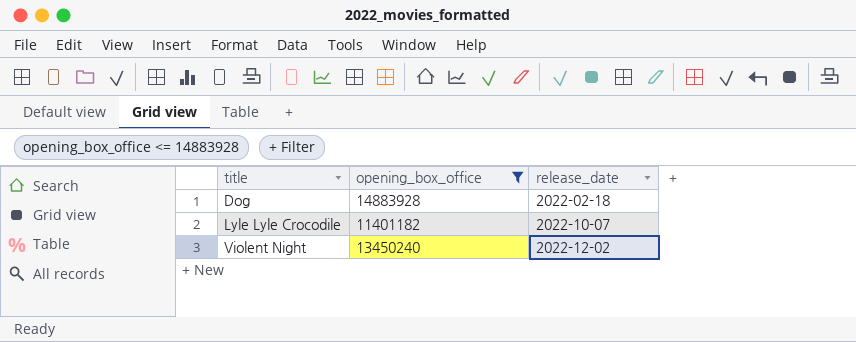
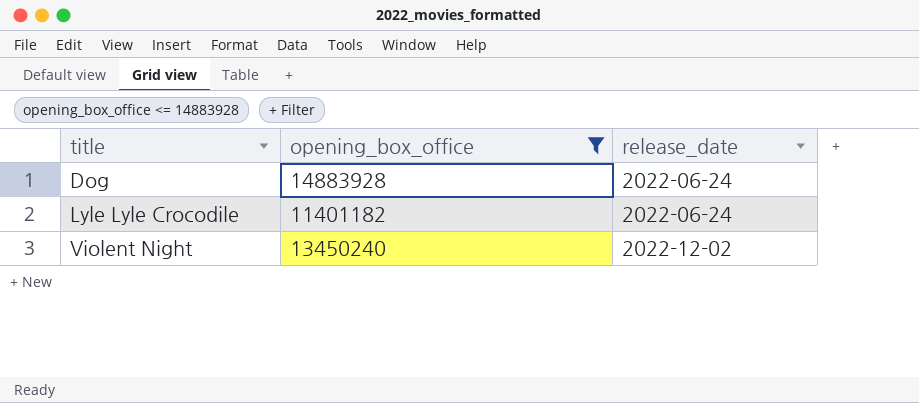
Dog | release_date: 2022-02-18 -> 2022-06-24
Lyle Lyle Crocodile | release_date: 2022-10-07 -> 2022-06-24

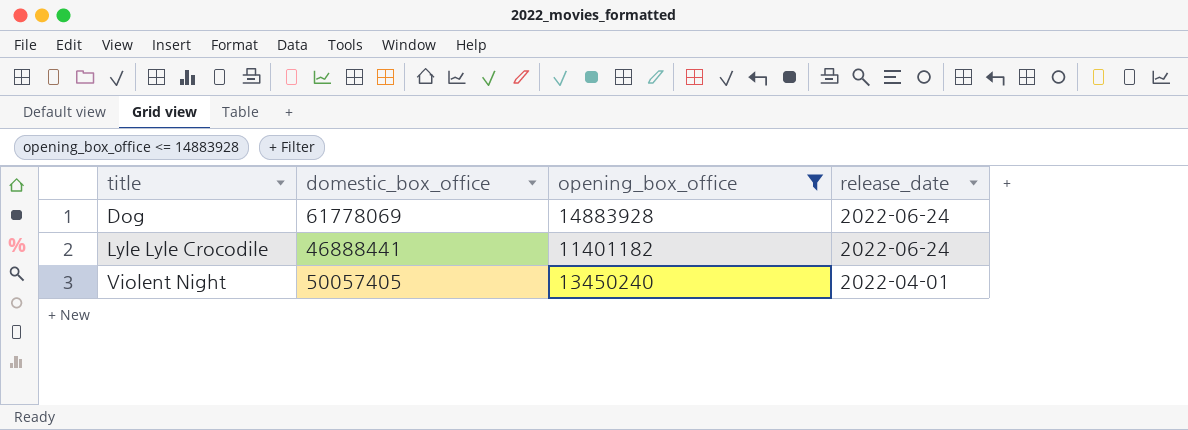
column domestic_box_office | position: none -> 2
Violent Night | release_date: 2022-12-02 -> 2022-04-01

